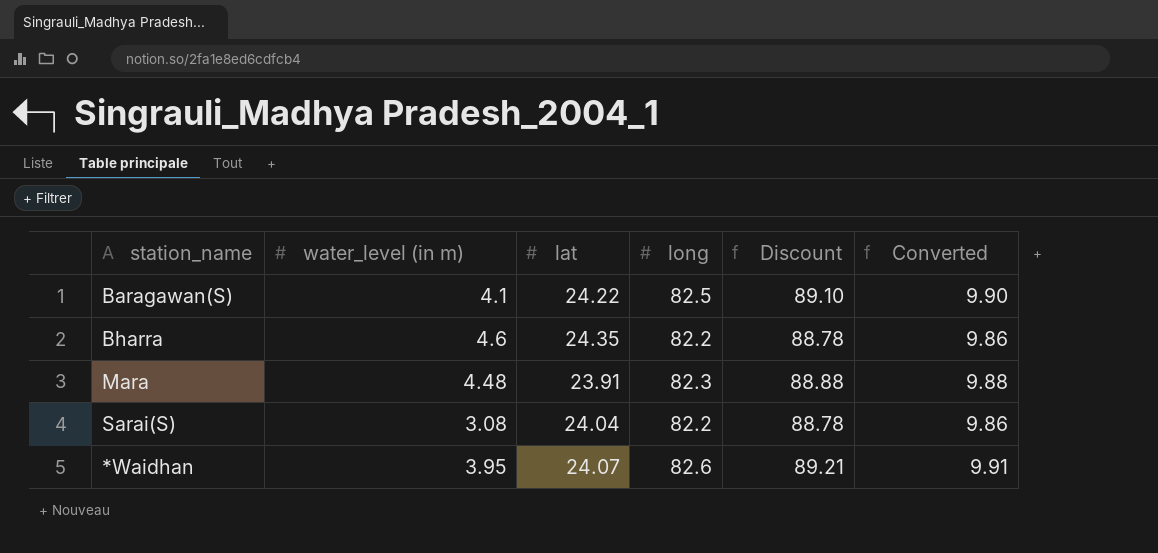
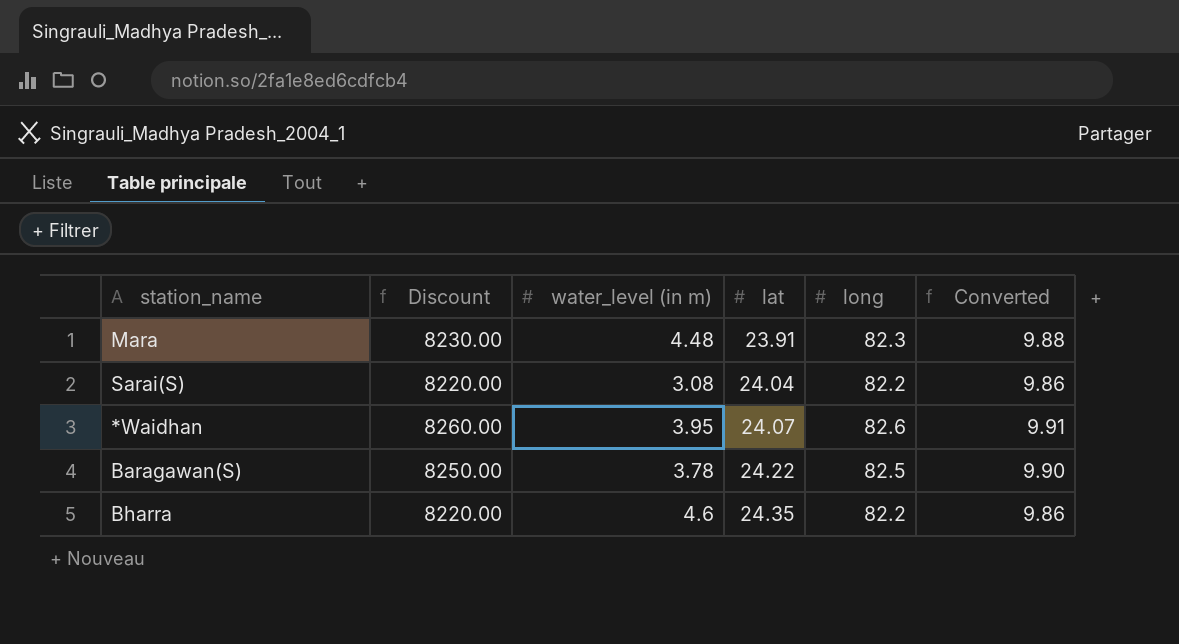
row order: none -> lat ascending
column Discount | formula: [long] * 1.08 -> [long] * 100
column Discount | position: 5 -> 2
Baragawan(S) | water_level (in m): 4.1 -> 3.78

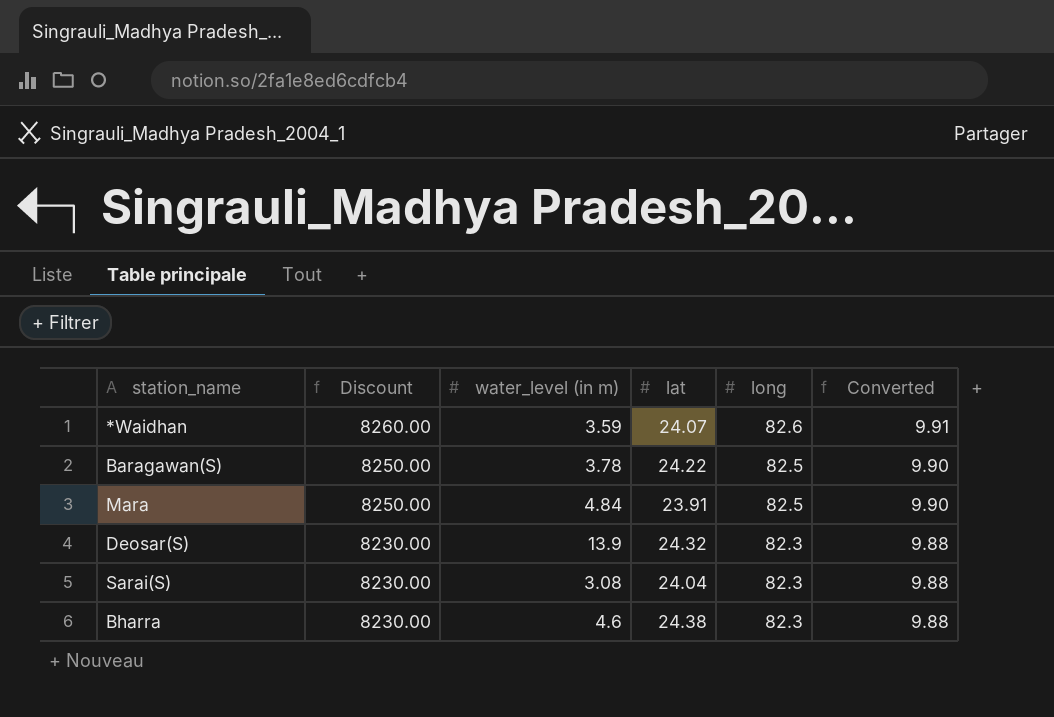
row order: lat ascending -> Discount descending
*Waidhan | water_level (in m): 3.95 -> 3.59
Mara | Discount: 8230.00 -> 8250.00
Mara | water_level (in m): 4.48 -> 4.84
Mara | long: 82.3 -> 82.5
Mara | Converted: 9.88 -> 9.90
row Deosar(S): none -> 8230.00 | 13.9 | 24.32 | 82.3 | 9.88
Sarai(S) | Discount: 8220.00 -> 8230.00
Sarai(S) | long: 82.2 -> 82.3
Sarai(S) | Converted: 9.86 -> 9.88
Bharra | Discount: 8220.00 -> 8230.00
Bharra | lat: 24.35 -> 24.38
Bharra | long: 82.2 -> 82.3
Bharra | Converted: 9.86 -> 9.88

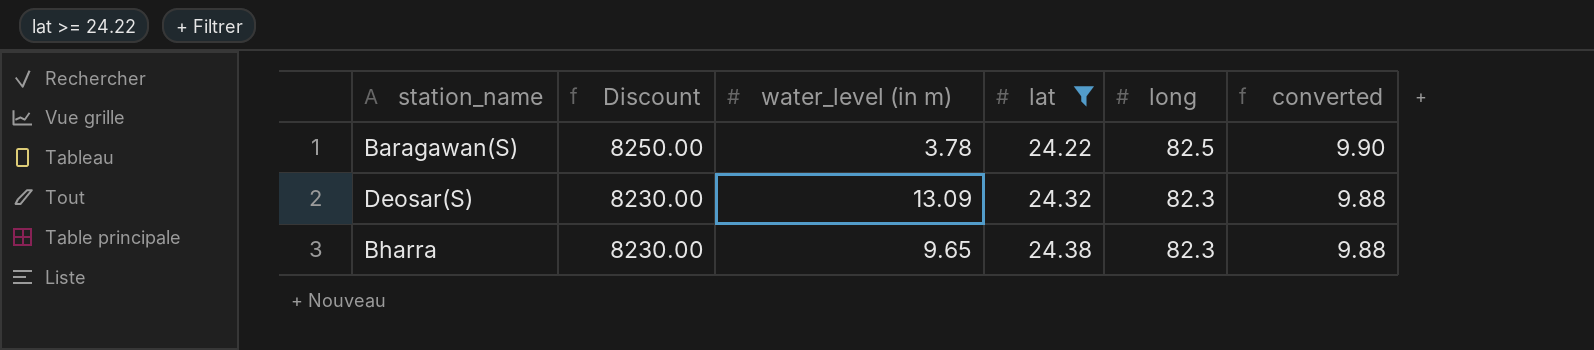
filter: none -> lat >= 24.22
column name: Converted -> converted
Deosar(S) | water_level (in m): 13.9 -> 13.09
Bharra | water_level (in m): 4.6 -> 9.65

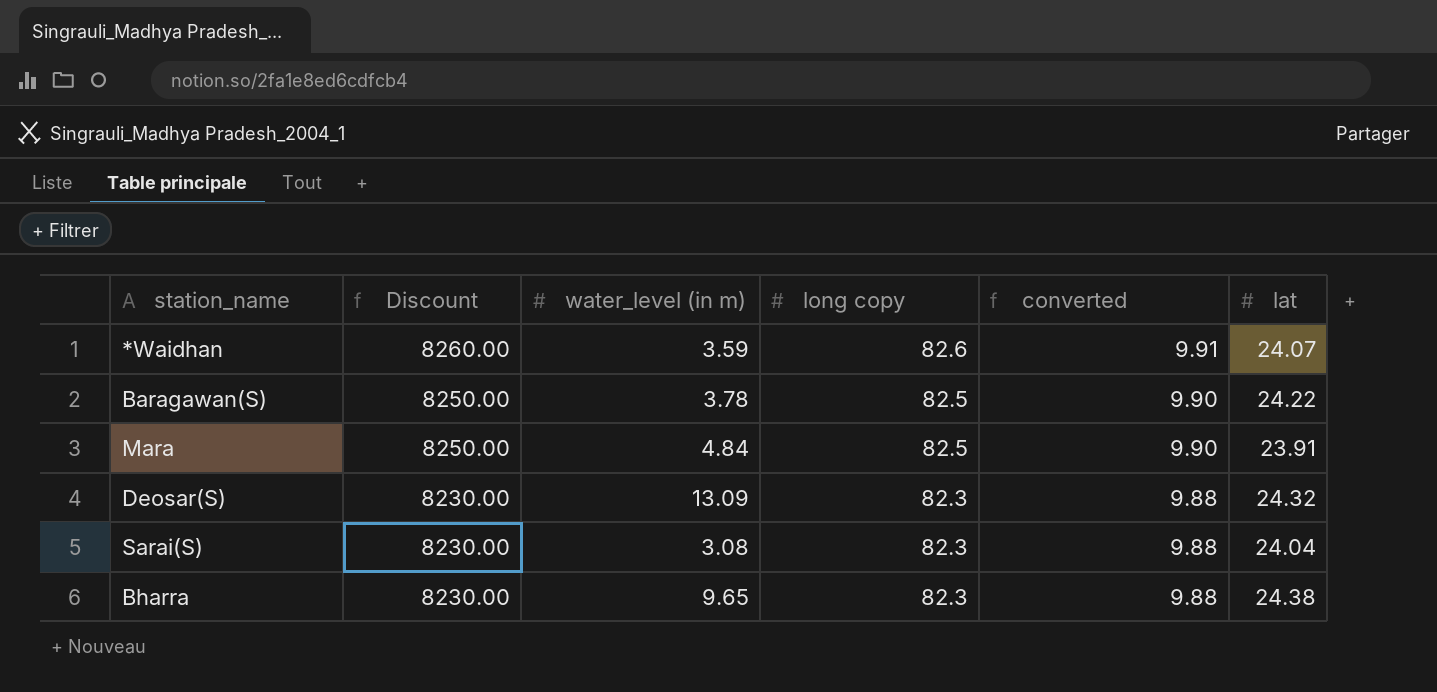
filter: lat >= 24.22 -> none
column name: long -> long copy
column lat | position: 4 -> 6

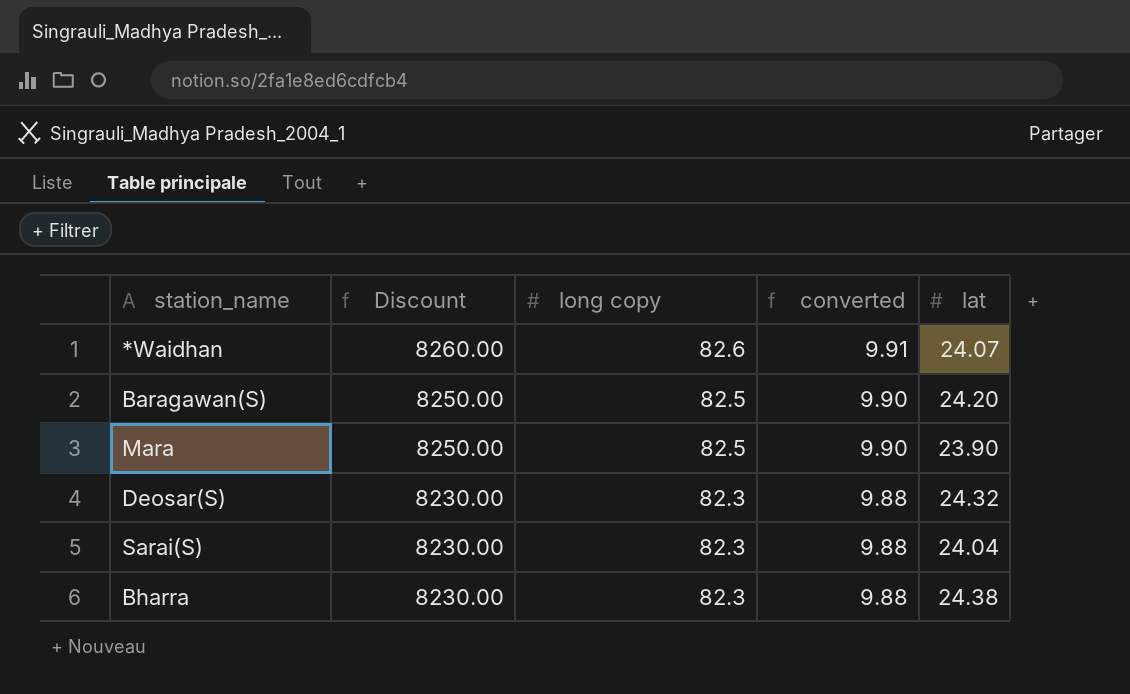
column water_level (in m) | position: 3 -> none
Baragawan(S) | lat: 24.22 -> 24.20
Mara | lat: 23.91 -> 23.90

